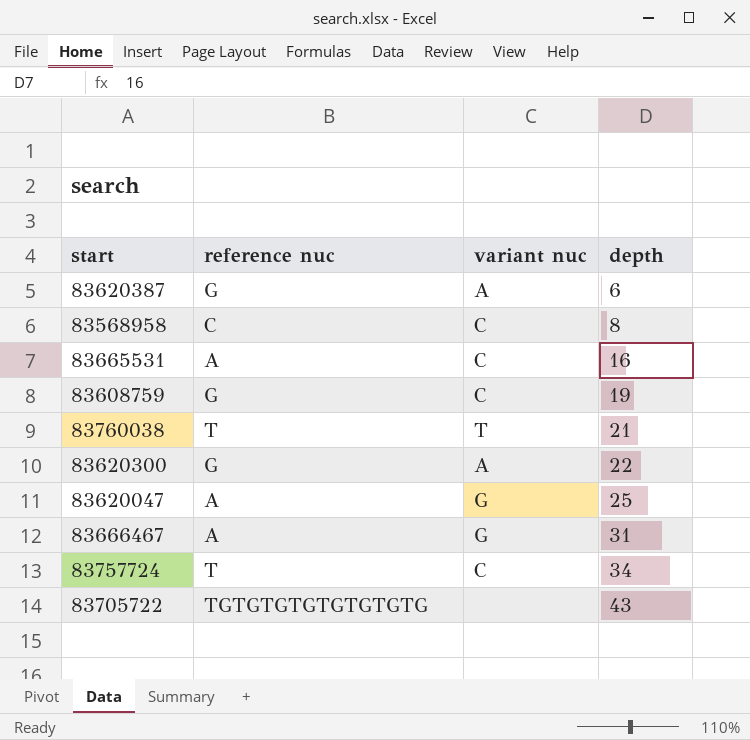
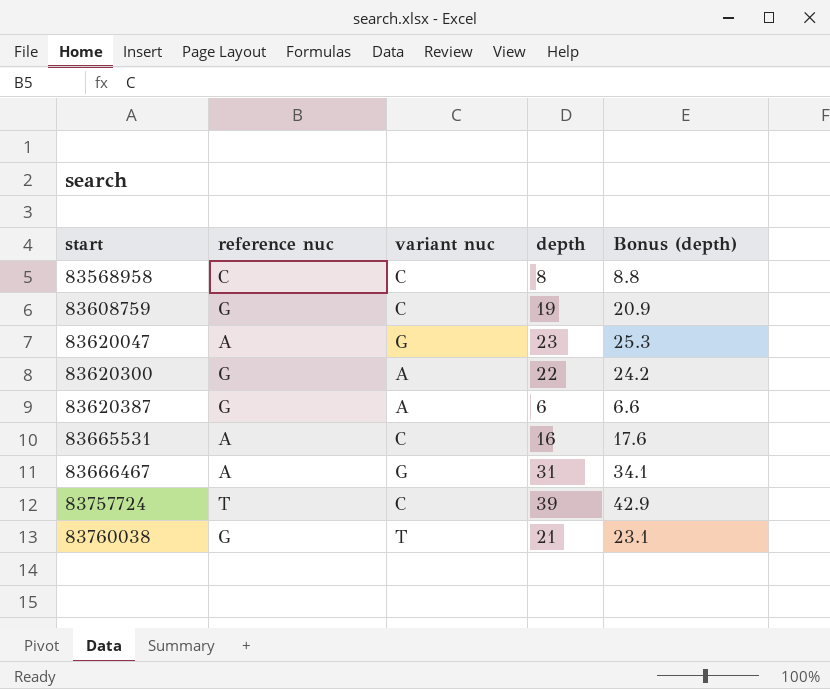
row order: depth ascending -> start ascending
column Bonus (depth) | formula: none -> [depth] * 1.1
row 83705722: TGTGTGTGTGTGTGTG | none | 43 -> none
83620047 | depth: 25 -> 23
83757724 | depth: 34 -> 39
83760038 | reference nuc: T -> G

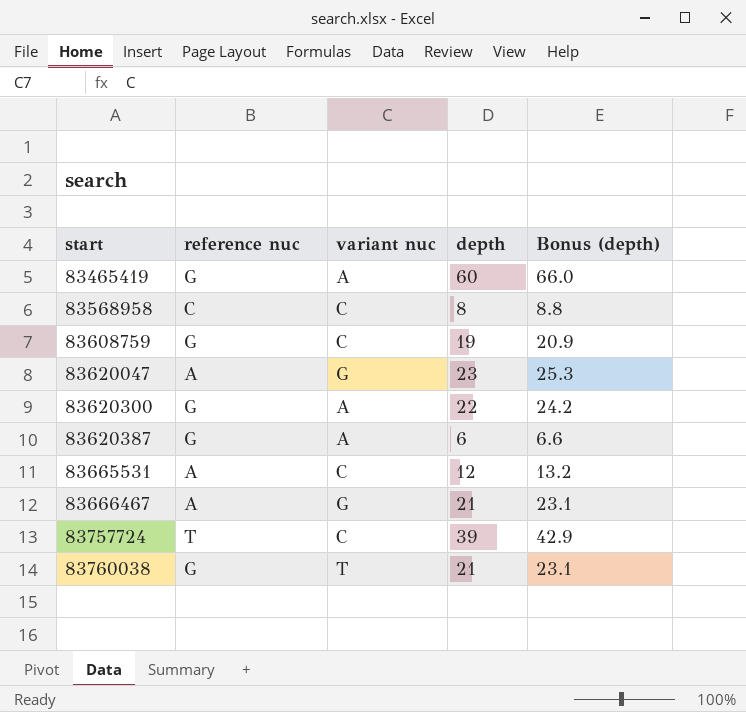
row 83465419: none -> G | A | 60 | 66.0
83665531 | depth: 16 -> 12
83665531 | Bonus (depth): 17.6 -> 13.2
83666467 | depth: 31 -> 21
83666467 | Bonus (depth): 34.1 -> 23.1

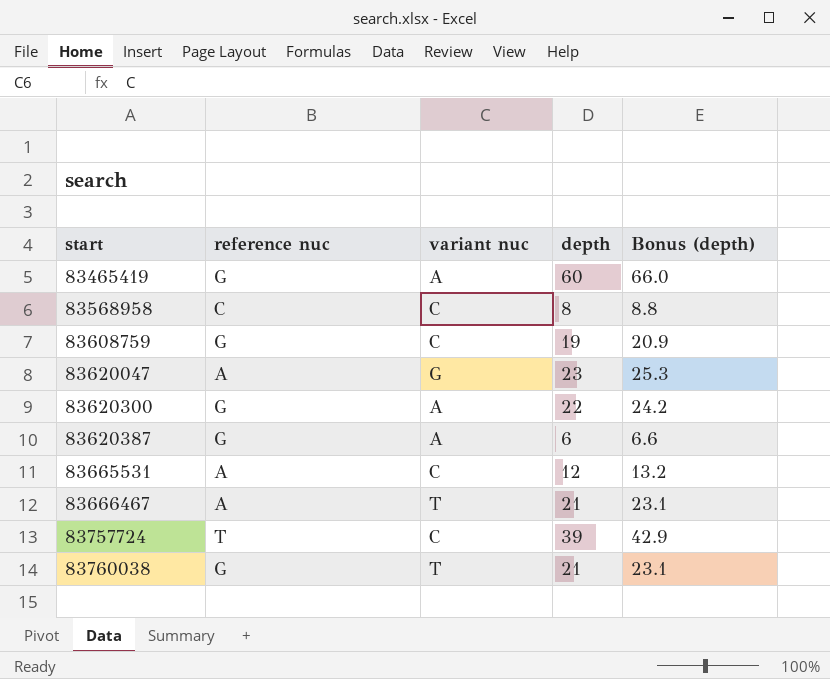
83666467 | variant nuc: G -> T

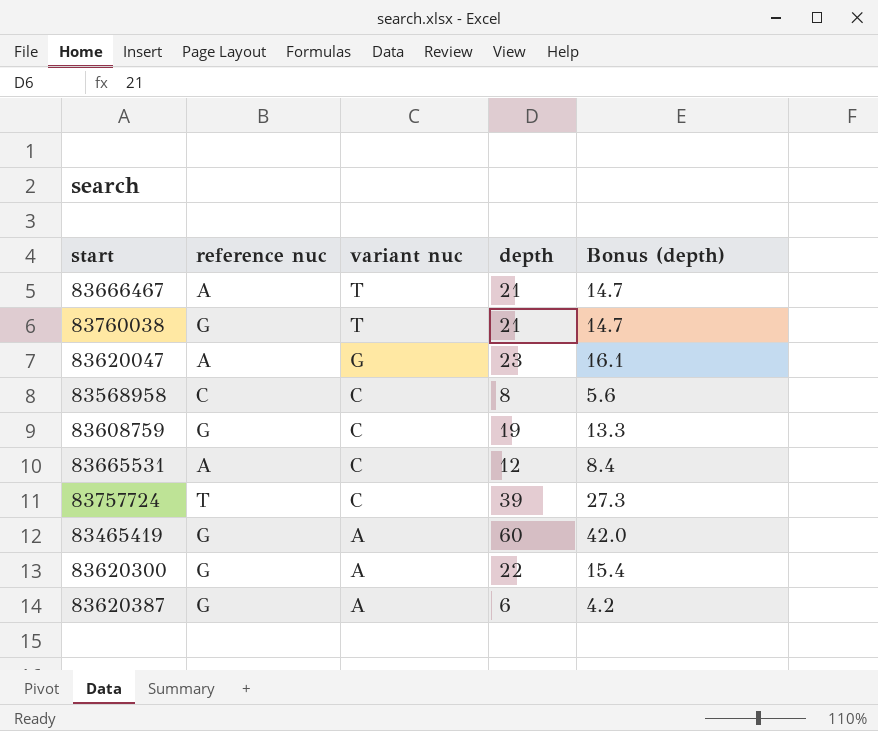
row order: start ascending -> variant nuc descending
column Bonus (depth) | formula: [depth] * 1.1 -> [depth] * 0.7

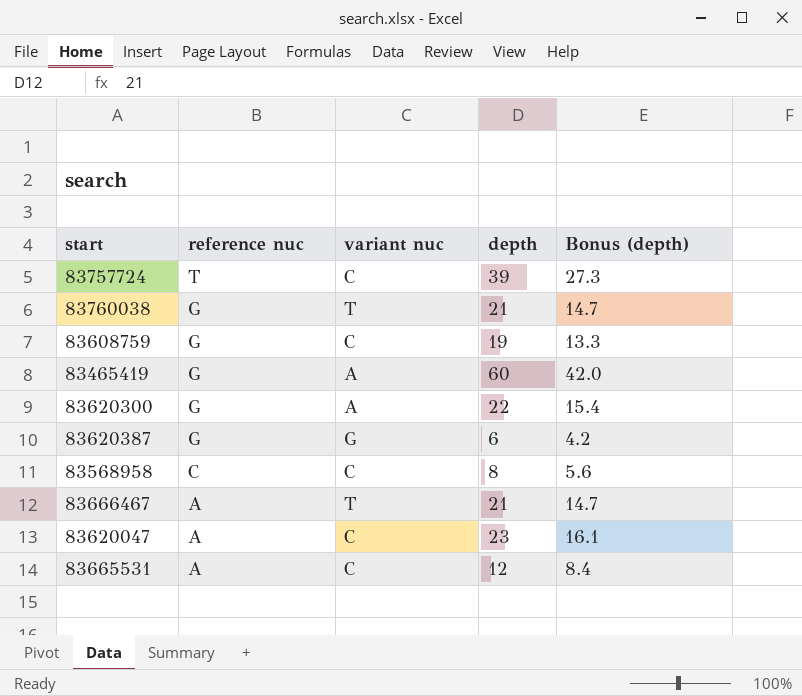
row order: variant nuc descending -> reference nuc descending
83620387 | variant nuc: A -> G
83620047 | variant nuc: G -> C

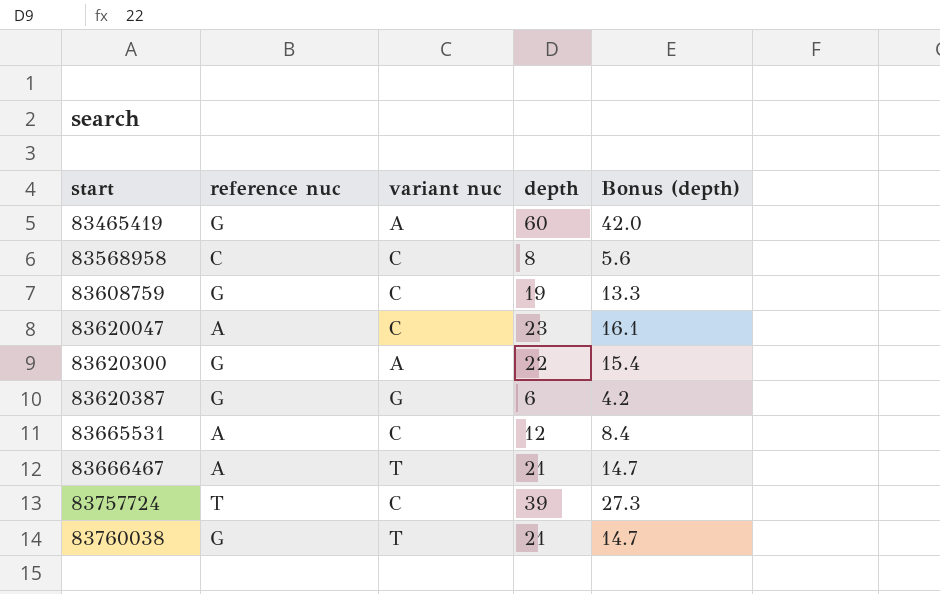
row order: reference nuc descending -> start ascending

